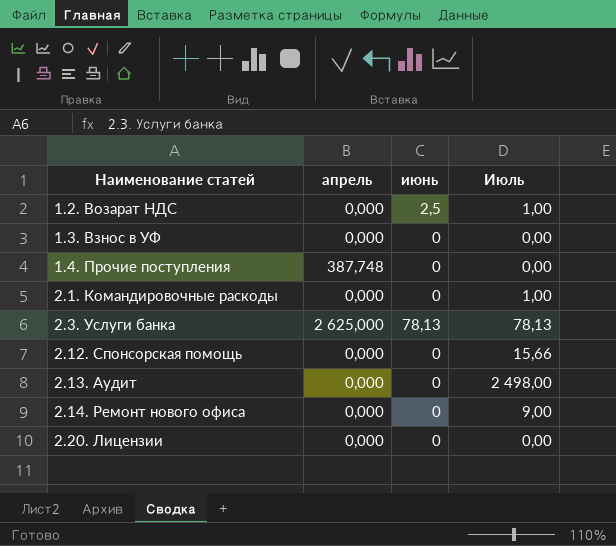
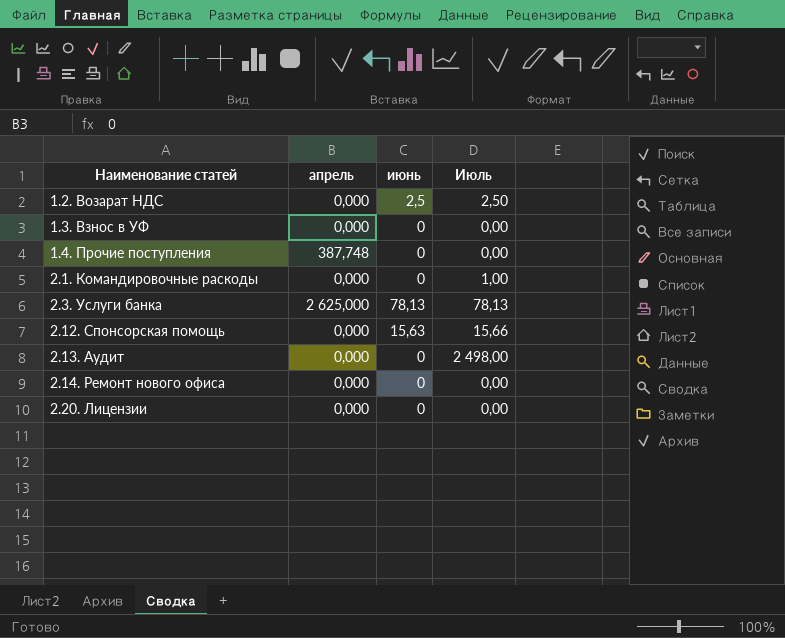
1.2. Возарат НДС | Июль: 1,00 -> 2,50
2.12. Спонсорская помощь | июнь: 0 -> 15,63
2.14. Ремонт нового офиса | Июль: 9,00 -> 0,00

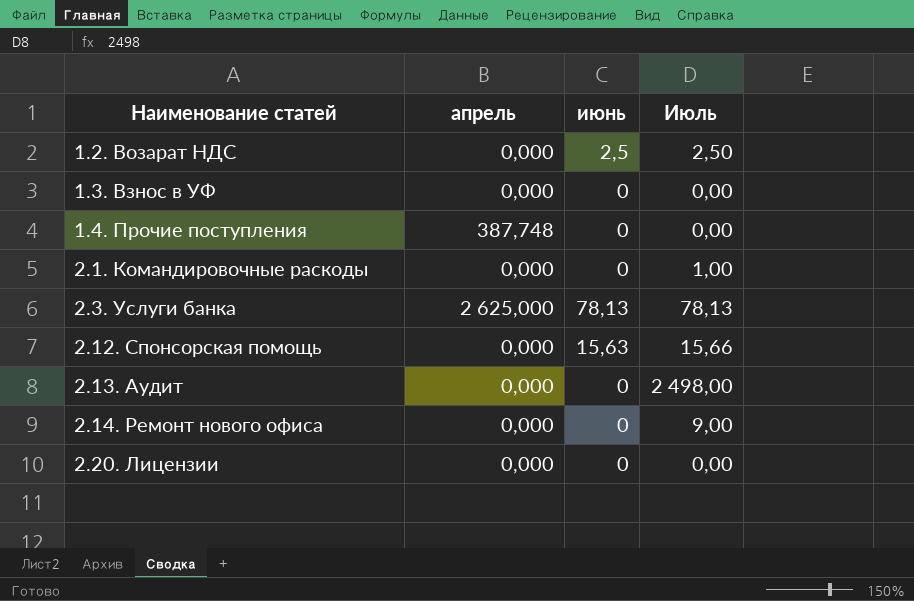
2.14. Ремонт нового офиса | Июль: 0,00 -> 9,00

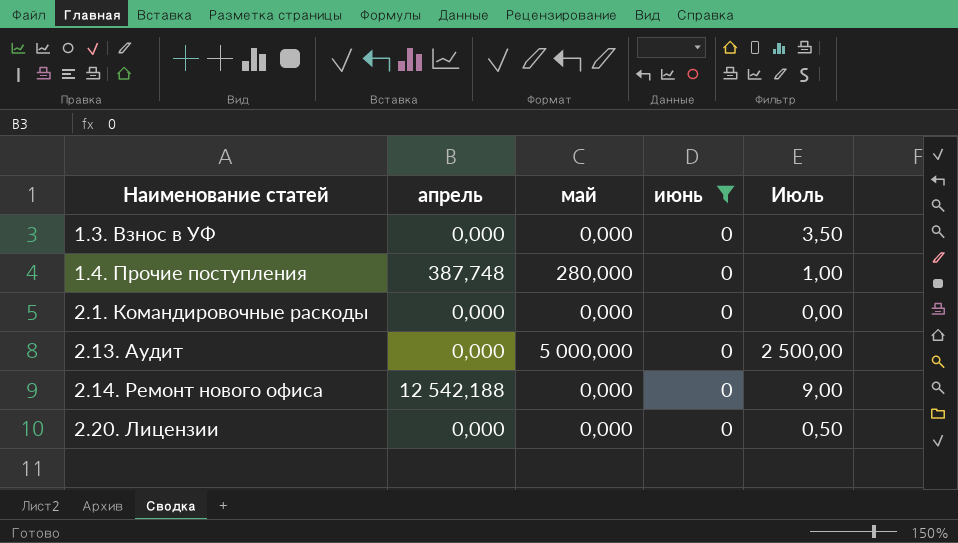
filter: none -> июнь = 0
column май | position: none -> 3
1.3. Взнос в УФ | Июль: 0,00 -> 3,50
1.4. Прочие поступления | Июль: 0,00 -> 1,00
2.1. Командировочные раскоды | Июль: 1,00 -> 0,00
2.13. Аудит | Июль: 2 498,00 -> 2 500,00
2.14. Ремонт нового офиса | апрель: 0,000 -> 12 542,188
2.20. Лицензии | Июль: 0,00 -> 0,50

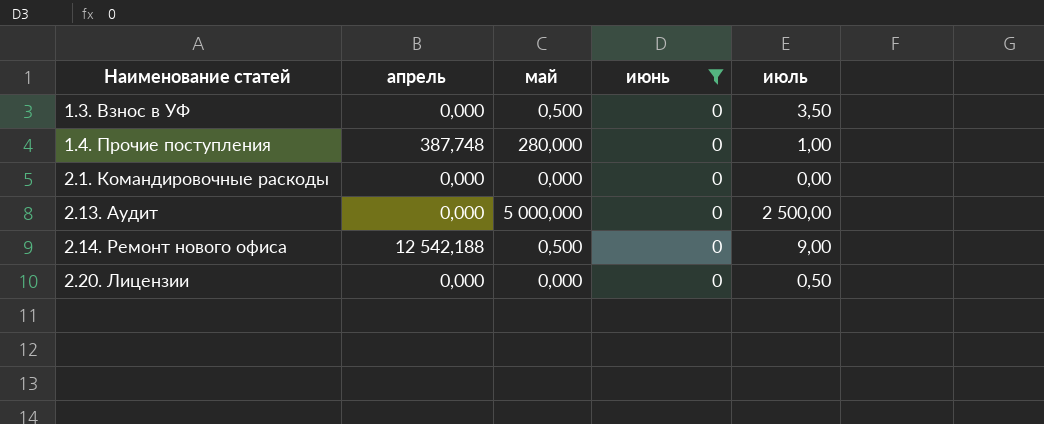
column name: Июль -> июль
1.3. Взнос в УФ | май: 0,000 -> 0,500
2.14. Ремонт нового офиса | май: 0,000 -> 0,500

